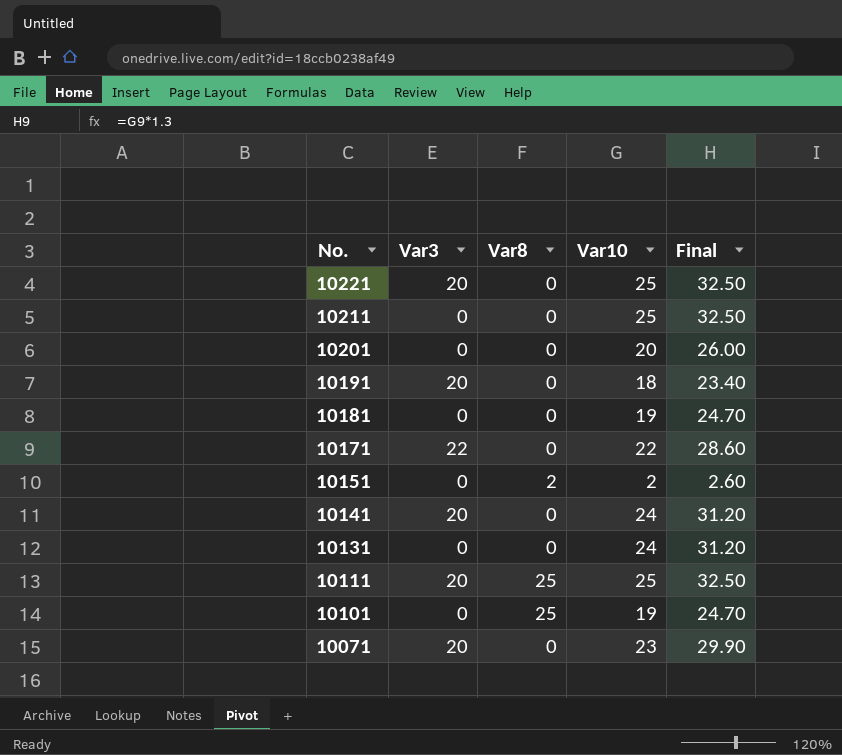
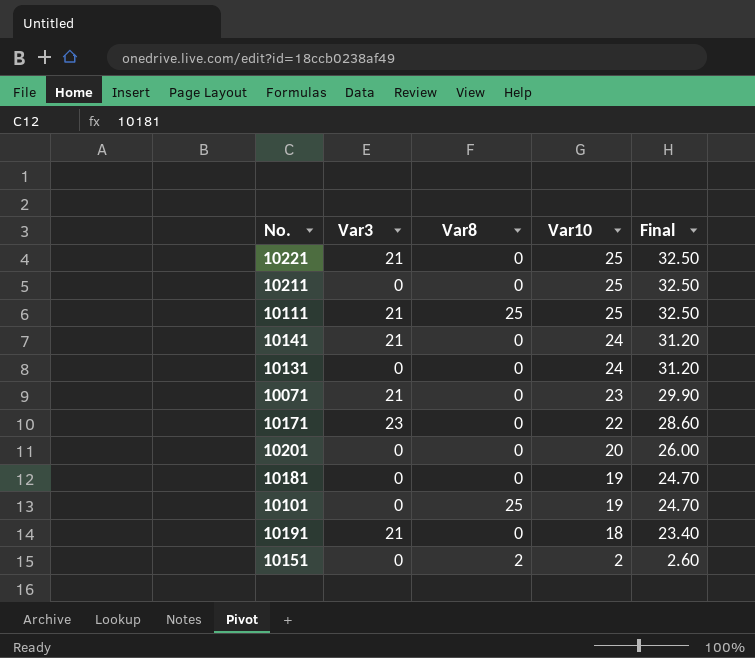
row order: No. descending -> Var10 descending
10221 | Var3: 20 -> 21
10111 | Var3: 20 -> 21
10141 | Var3: 20 -> 21
10071 | Var3: 20 -> 21
10171 | Var3: 22 -> 23
10191 | Var3: 20 -> 21

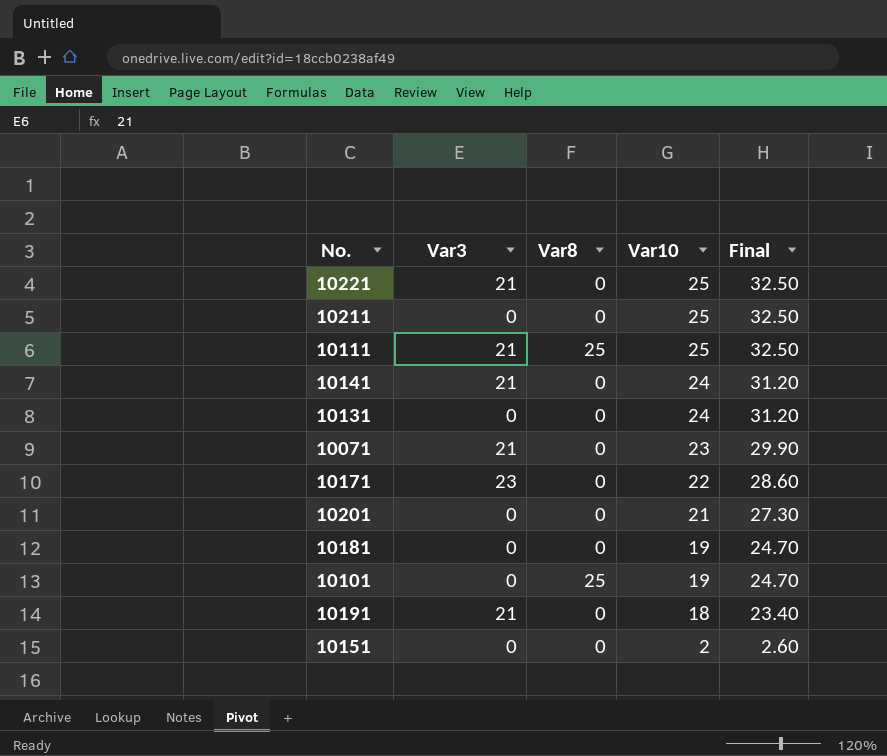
10201 | Var10: 20 -> 21
10201 | Final: 26.00 -> 27.30
10151 | Var8: 2 -> 0

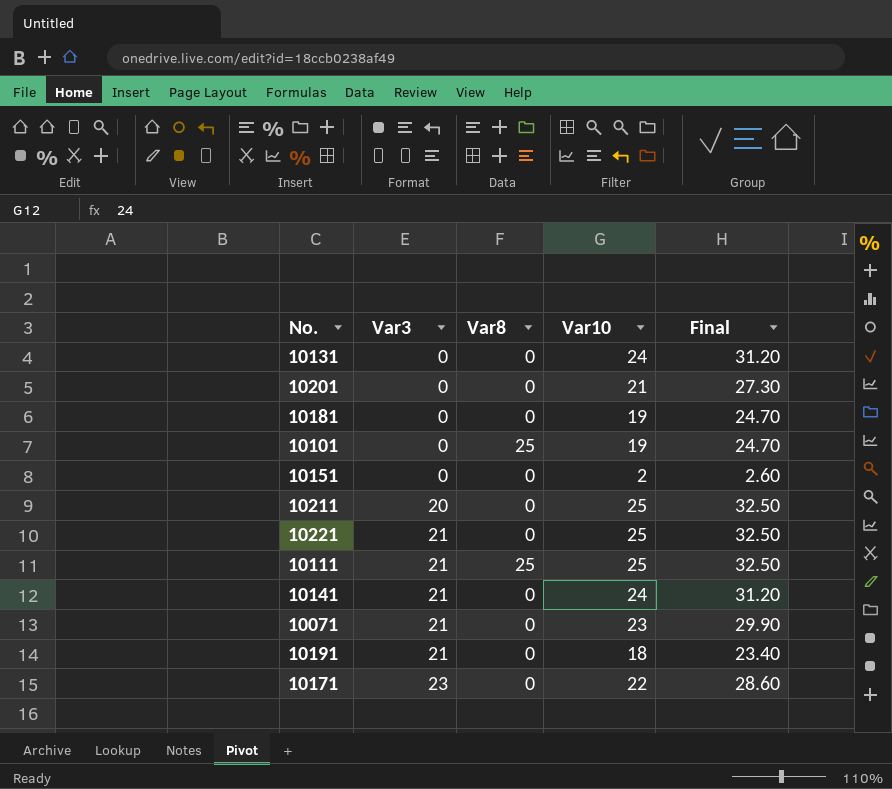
row order: Var10 descending -> Var3 ascending
10211 | Var3: 0 -> 20

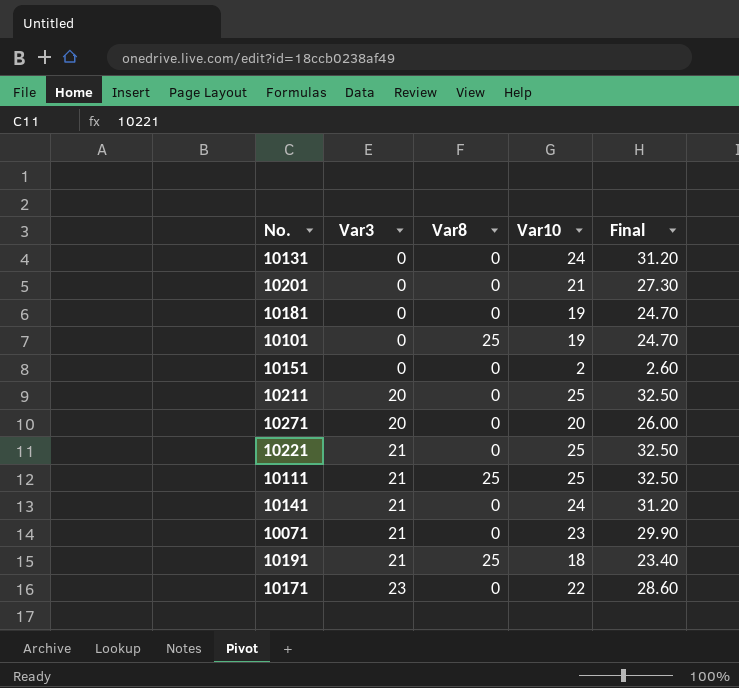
row 10271: none -> 20 | 0 | 20 | 26.00
10191 | Var8: 0 -> 25

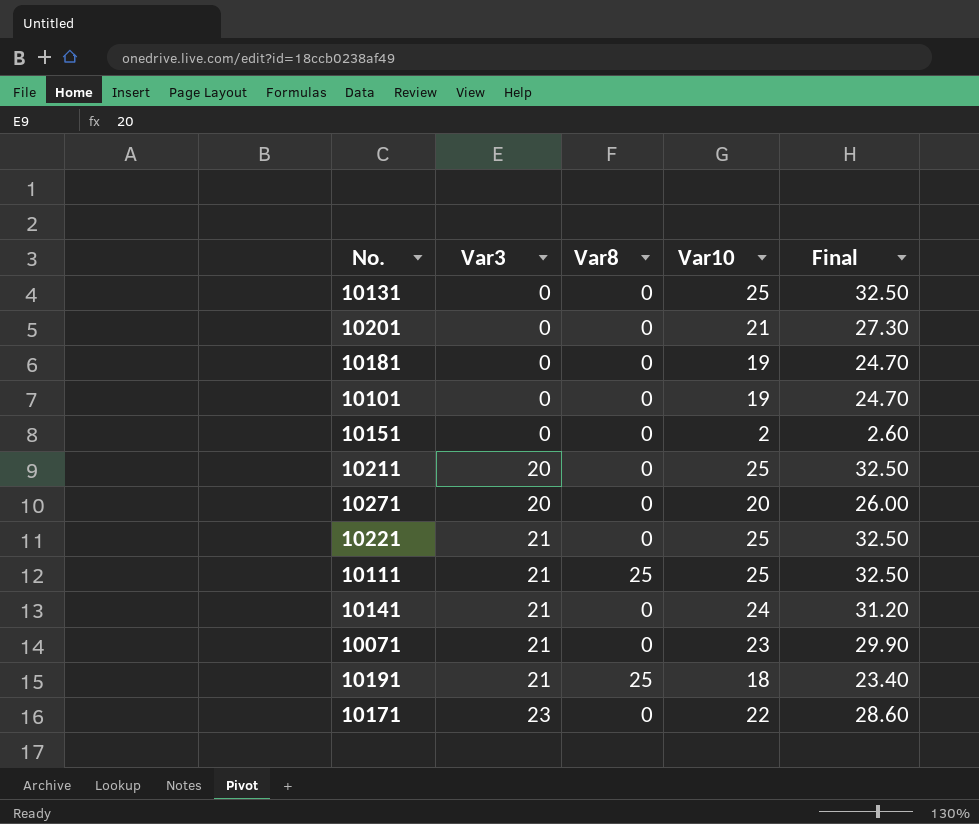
10131 | Var10: 24 -> 25
10131 | Final: 31.20 -> 32.50
10101 | Var8: 25 -> 0

